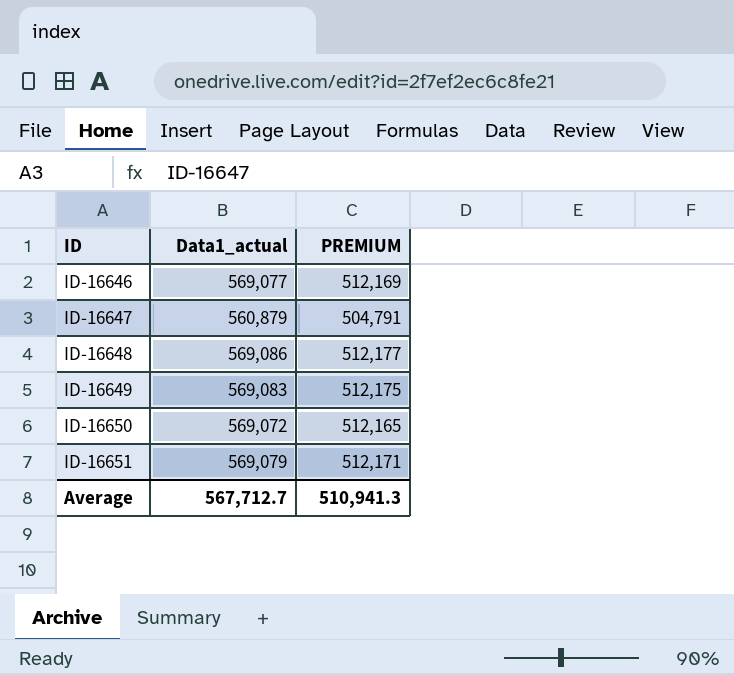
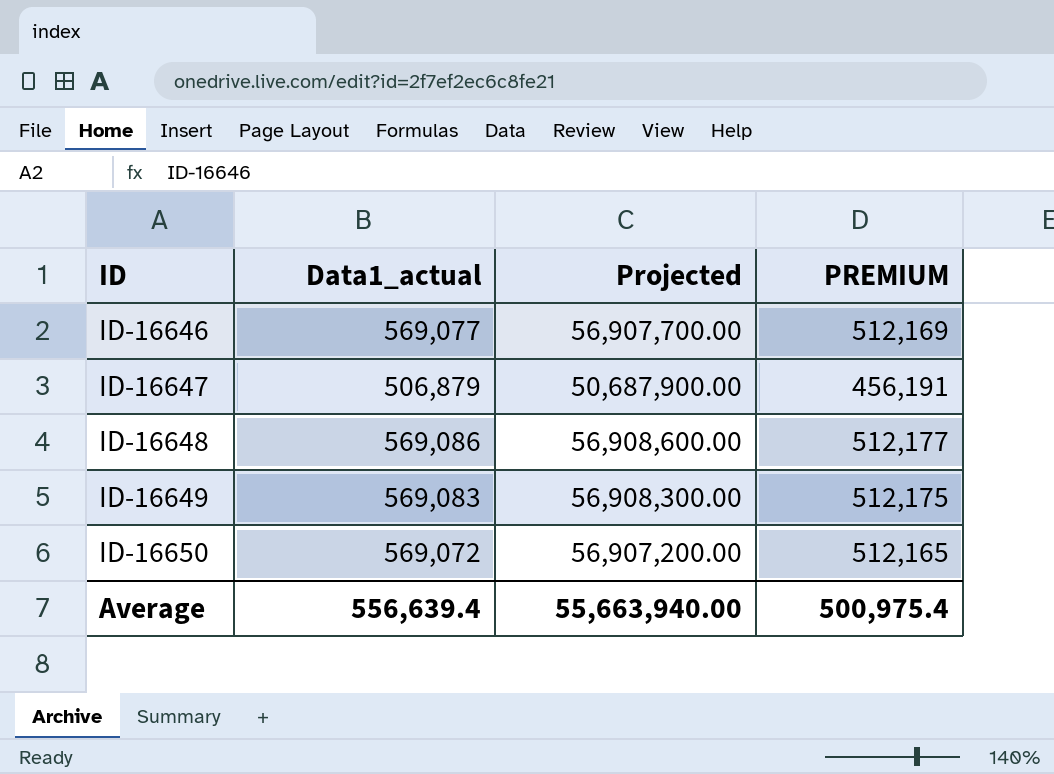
column Projected | formula: none -> [Data1_actual] * 100
row ID-16651: 569,079 | 512,171 -> none
ID-16647 | Data1_actual: 560,879 -> 506,879
ID-16647 | PREMIUM: 504,791 -> 456,191
Average | Data1_actual: 567,712.7 -> 556,639.4
Average | PREMIUM: 510,941.3 -> 500,975.4

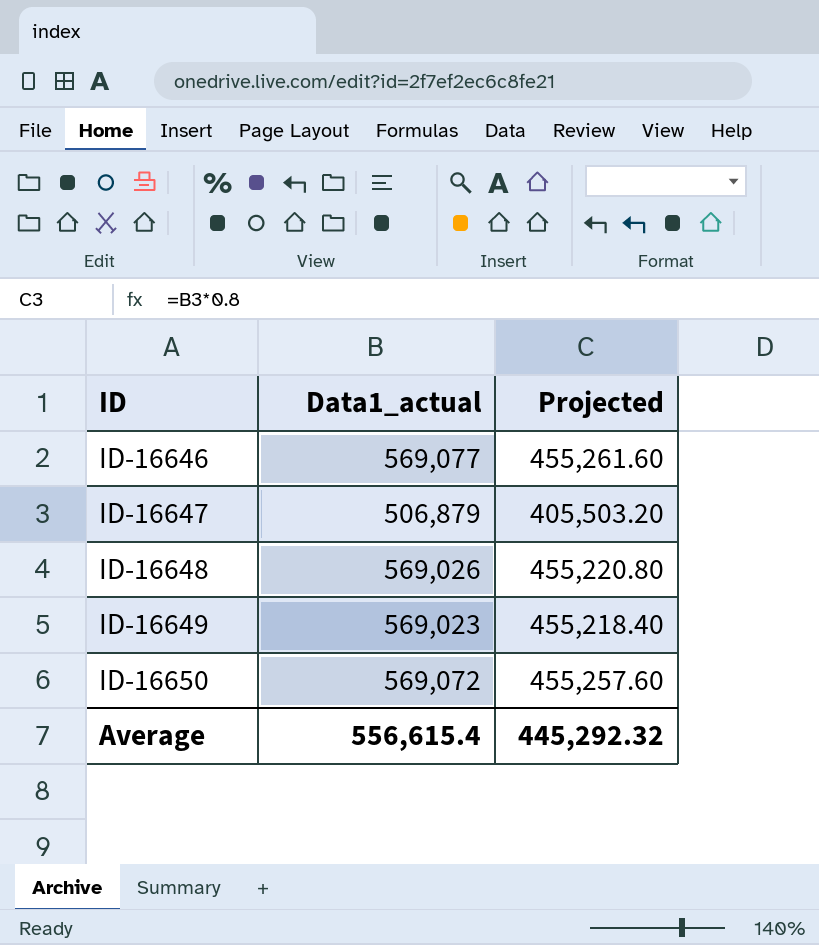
column PREMIUM | formula: [Data1_actual] * 0.9 -> none
column Projected | formula: [Data1_actual] * 100 -> [Data1_actual] * 0.8
ID-16648 | Data1_actual: 569,086 -> 569,026
ID-16649 | Data1_actual: 569,083 -> 569,023
Average | Data1_actual: 556,639.4 -> 556,615.4
Average | Projected: 55,663,940.00 -> 445,292.32

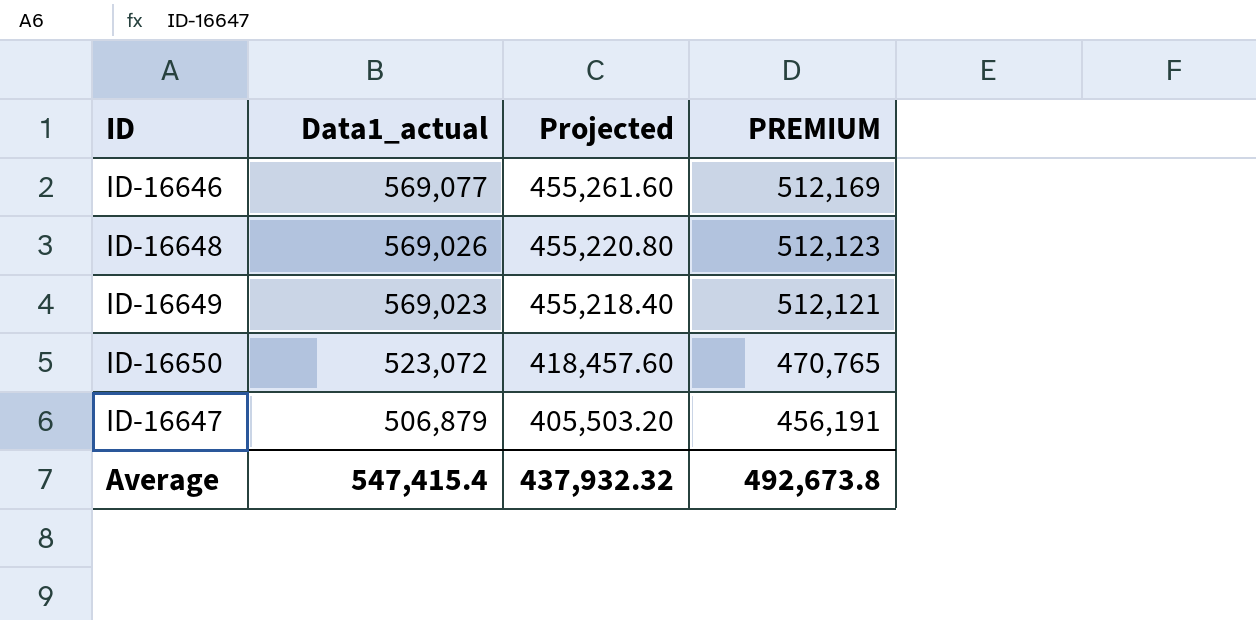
row order: ID ascending -> Data1_actual descending
column PREMIUM | formula: none -> [Data1_actual] * 0.9
ID-16650 | Data1_actual: 569,072 -> 523,072
ID-16650 | Projected: 455,257.60 -> 418,457.60
Average | Data1_actual: 556,615.4 -> 547,415.4
Average | Projected: 445,292.32 -> 437,932.32

